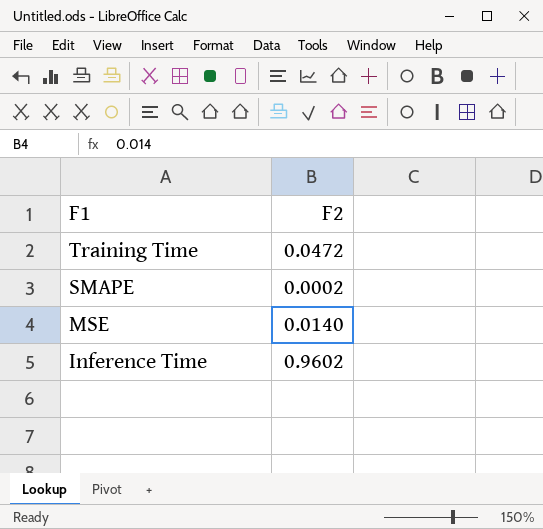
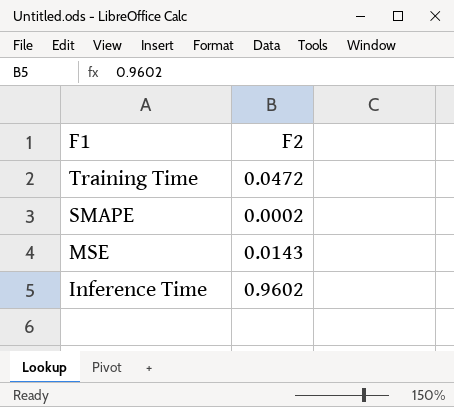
MSE | F2: 0.0140 -> 0.0143

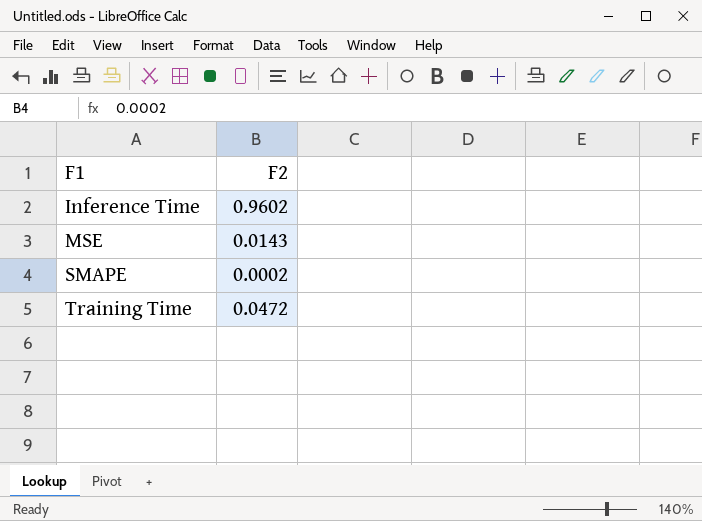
row order: F1 descending -> F1 ascending

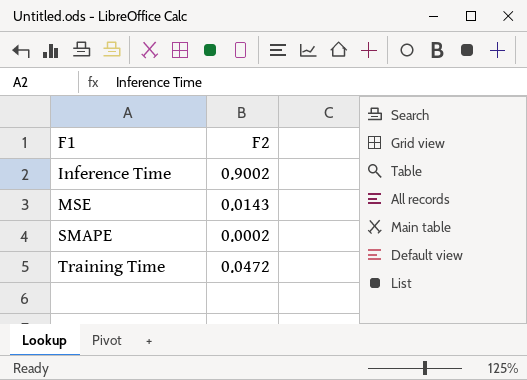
Inference Time | F2: 0.9602 -> 0.9002

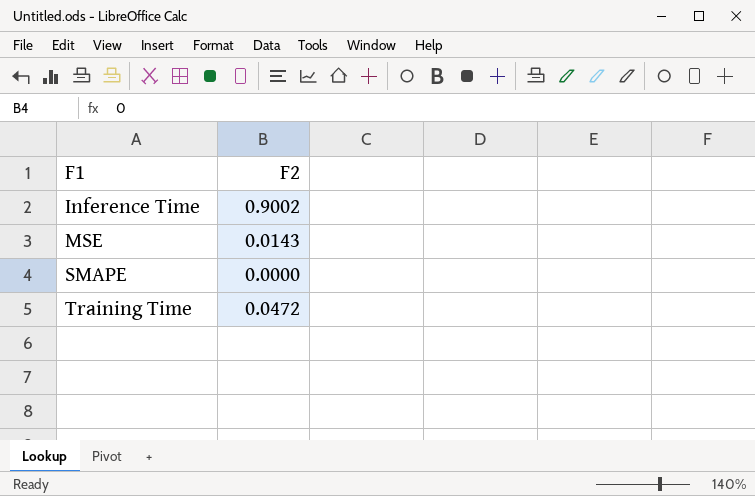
SMAPE | F2: 0.0002 -> 0.0000

